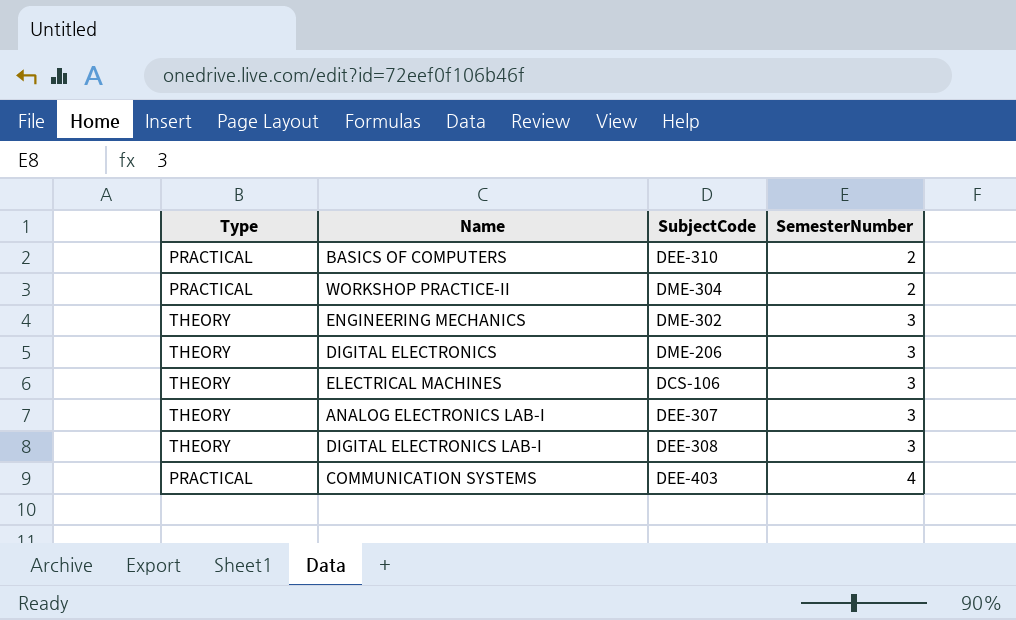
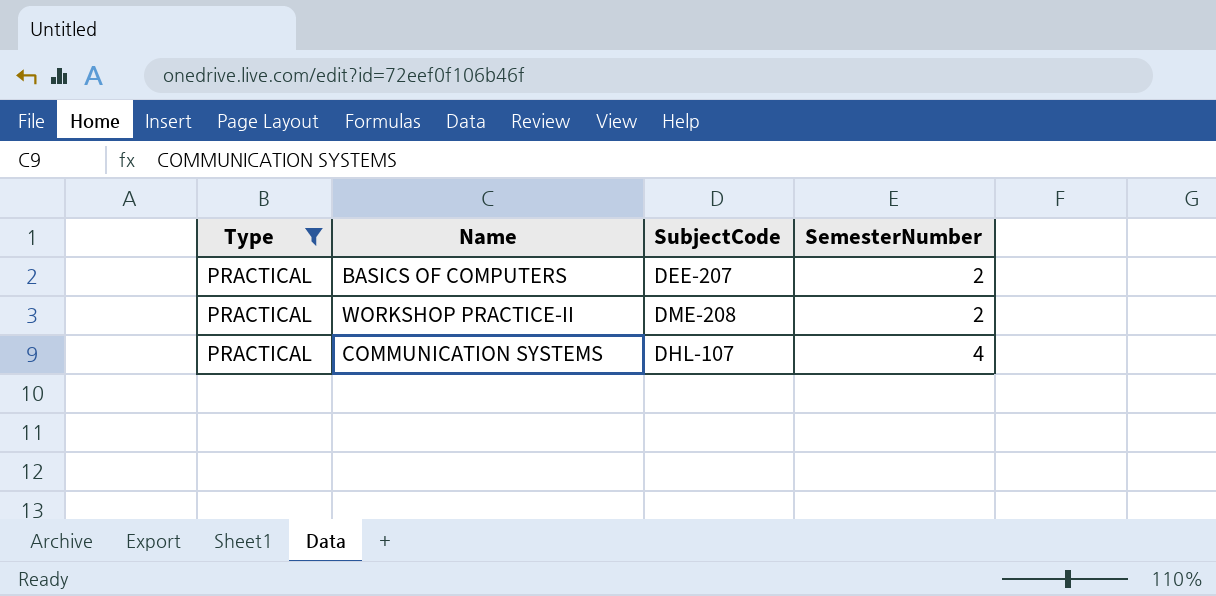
filter: none -> Type = PRACTICAL
BASICS OF COMPUTERS | SubjectCode: DEE-310 -> DEE-207
WORKSHOP PRACTICE-II | SubjectCode: DME-304 -> DME-208
COMMUNICATION SYSTEMS | SubjectCode: DEE-403 -> DHL-107

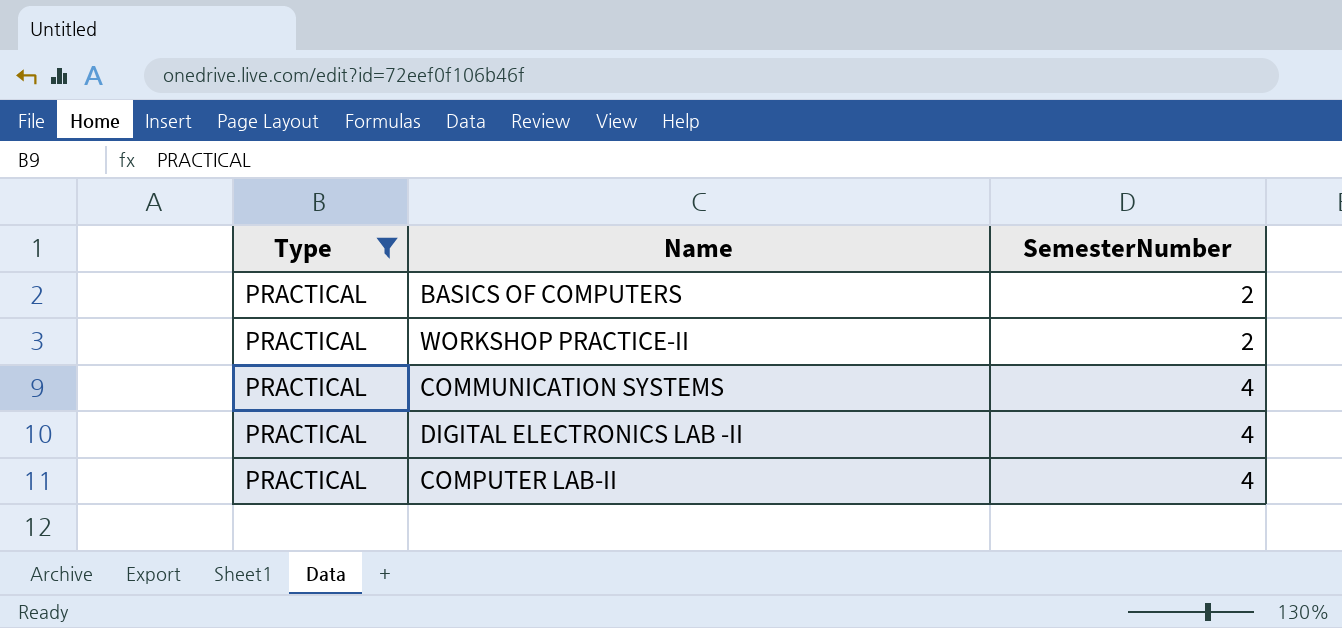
column SubjectCode | position: 3 -> none
row DIGITAL ELECTRONICS LAB -II: none -> PRACTICAL | 4
row COMPUTER LAB-II: none -> PRACTICAL | 4

